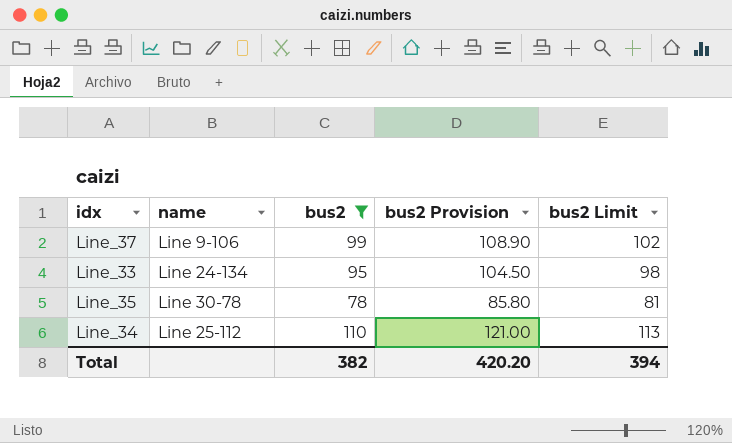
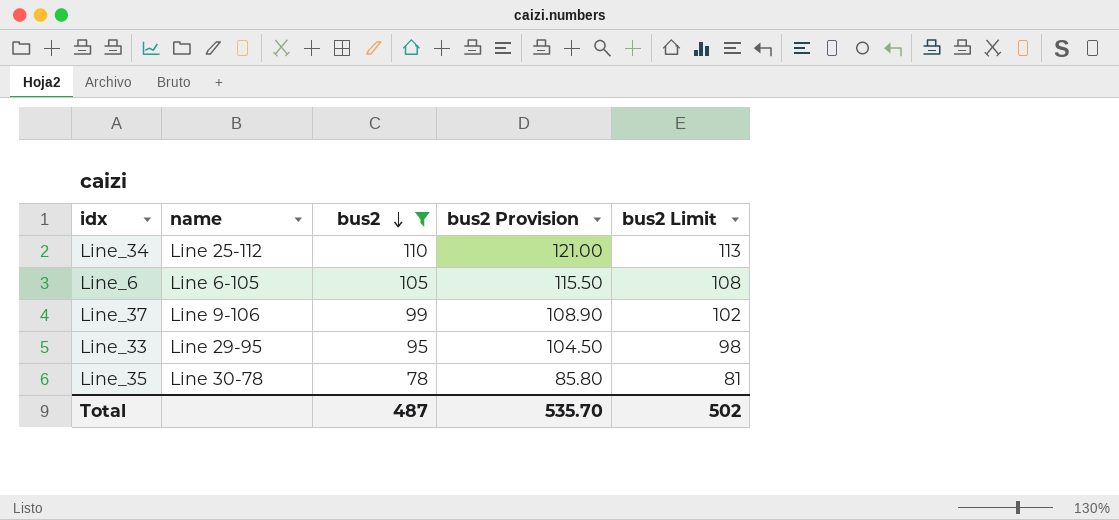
row order: none -> bus2 descending
row Line_6: none -> Line 6-105 | 105 | 115.50 | 108
Line_33 | name: Line 24-134 -> Line 29-95
Total | bus2: 382 -> 487
Total | bus2 Provision: 420.20 -> 535.70
Total | bus2 Limit: 394 -> 502

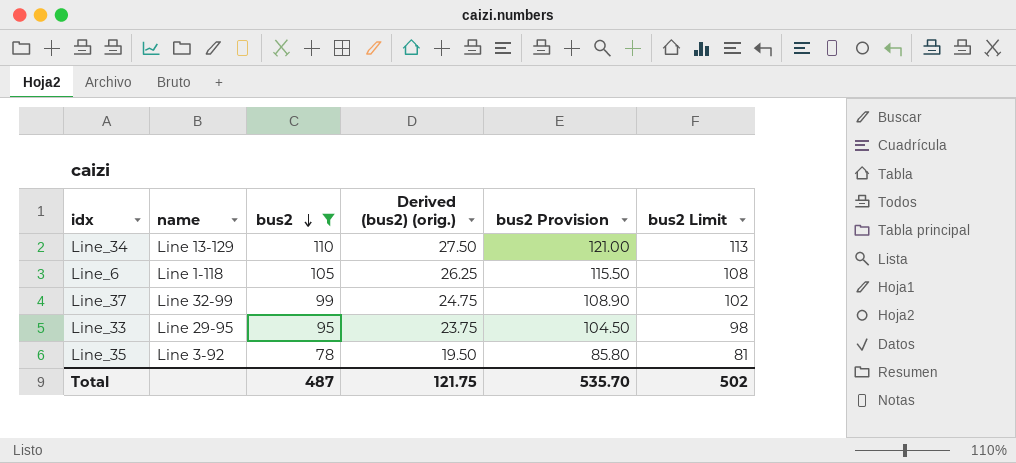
column Derived (bus2) (orig.) | formula: none -> [bus2] * 0.25
Line_34 | name: Line 25-112 -> Line 13-129
Line_6 | name: Line 6-105 -> Line 1-118
Line_37 | name: Line 9-106 -> Line 32-99
Line_35 | name: Line 30-78 -> Line 3-92

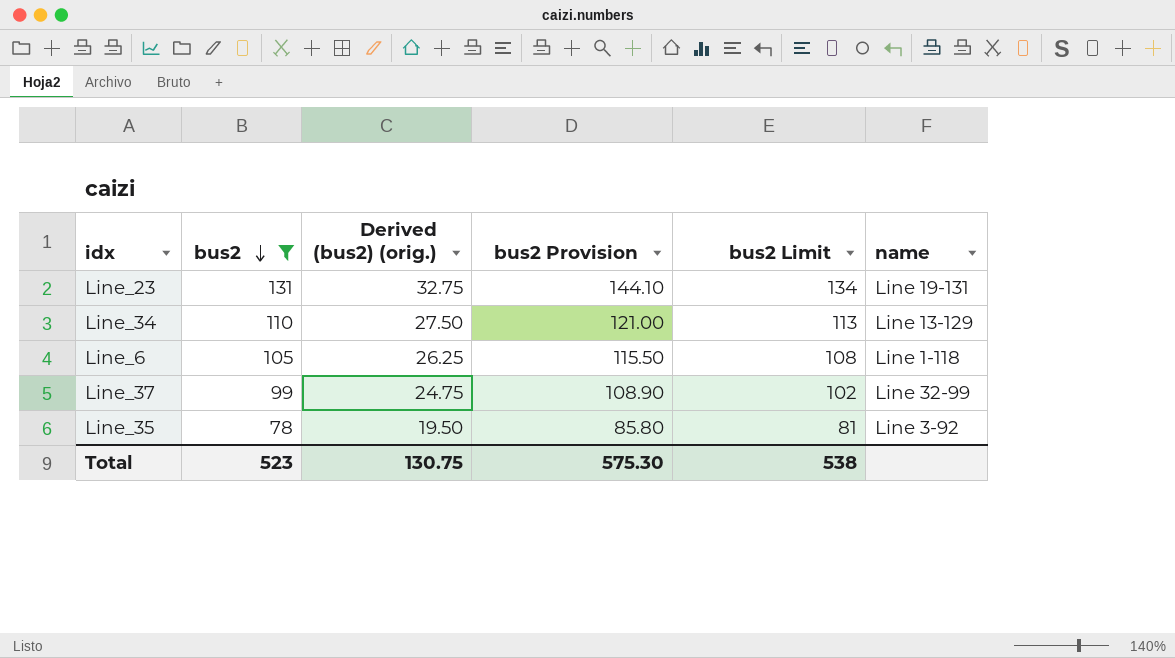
column name | position: 2 -> 6
row Line_33: Line 29-95 | 95 | 23.75 | 104.50 | 98 -> none
row Line_23: none -> 131 | 32.75 | 144.10 | 134 | Line 19-131
Total | bus2: 487 -> 523
Total | Derived (bus2) (orig.): 121.75 -> 130.75
Total | bus2 Provision: 535.70 -> 575.30
Total | bus2 Limit: 502 -> 538

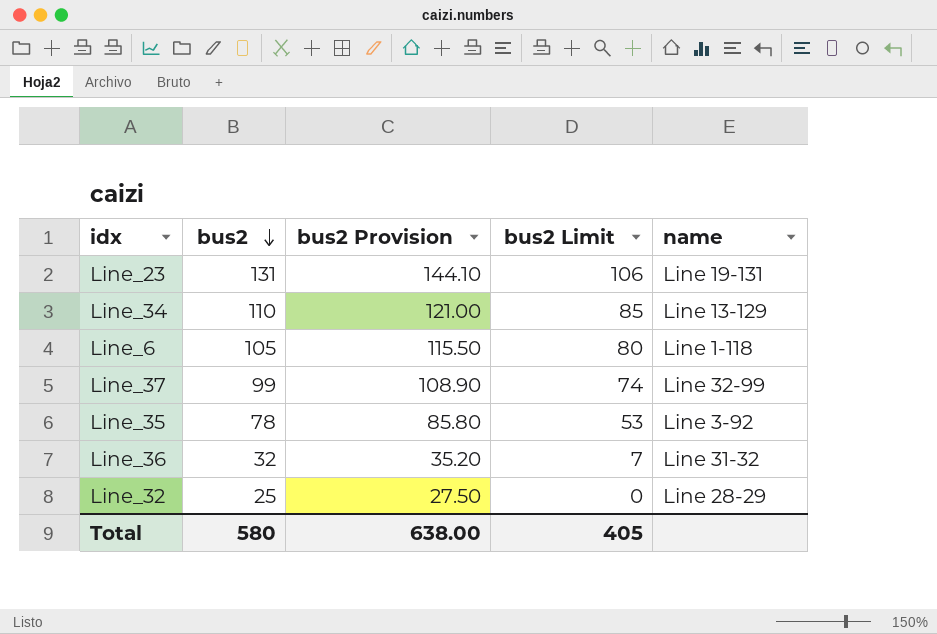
filter: bus2 >= 78 -> none
column Derived (bus2) (orig.) | formula: [bus2] * 0.25 -> none
column bus2 Limit | formula: [bus2] + 3 -> [bus2] - 25
Total | bus2: 523 -> 580
Total | bus2 Provision: 575.30 -> 638.00
Total | bus2 Limit: 538 -> 405

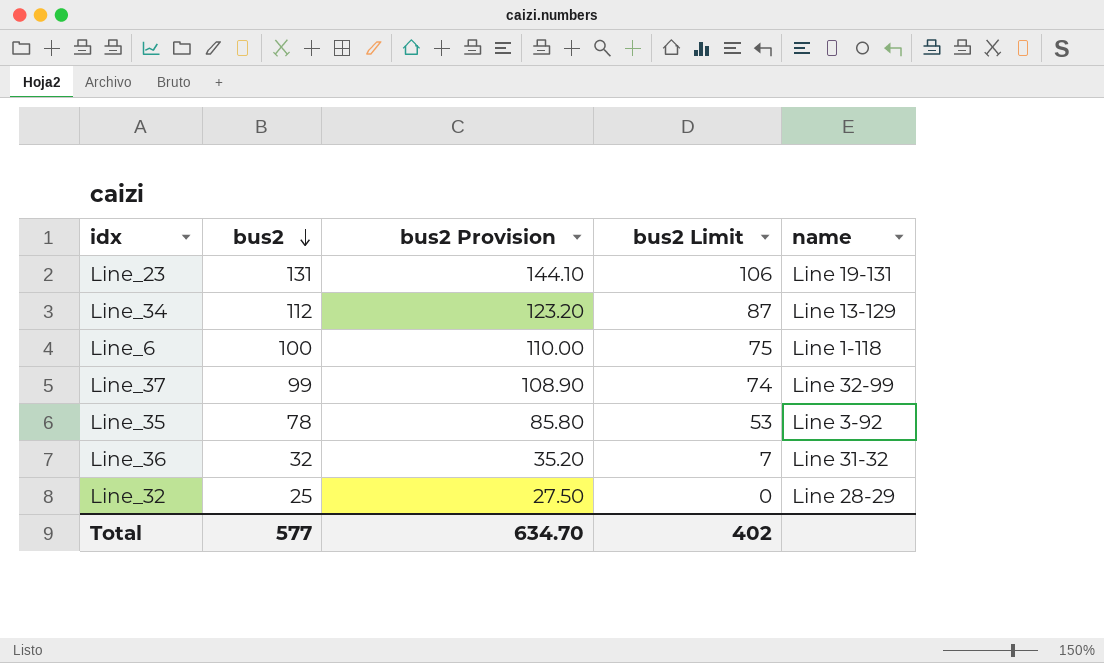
Line_34 | bus2: 110 -> 112
Line_34 | bus2 Provision: 121.00 -> 123.20
Line_34 | bus2 Limit: 85 -> 87
Line_6 | bus2: 105 -> 100
Line_6 | bus2 Provision: 115.50 -> 110.00
Line_6 | bus2 Limit: 80 -> 75
Total | bus2: 580 -> 577
Total | bus2 Provision: 638.00 -> 634.70
Total | bus2 Limit: 405 -> 402

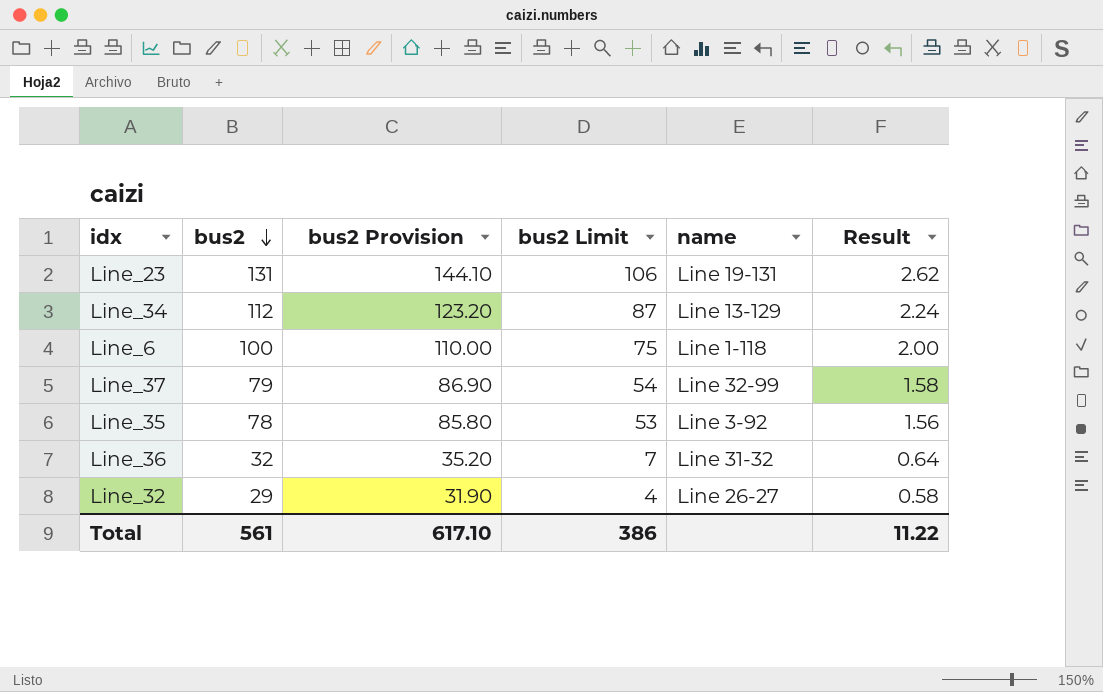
column Result | formula: none -> [bus2] * 0.02
Line_37 | bus2: 99 -> 79
Line_37 | bus2 Provision: 108.90 -> 86.90
Line_37 | bus2 Limit: 74 -> 54
Line_32 | bus2: 25 -> 29
Line_32 | bus2 Provision: 27.50 -> 31.90
Line_32 | bus2 Limit: 0 -> 4
Line_32 | name: Line 28-29 -> Line 26-27
Total | bus2: 577 -> 561
Total | bus2 Provision: 634.70 -> 617.10
Total | bus2 Limit: 402 -> 386

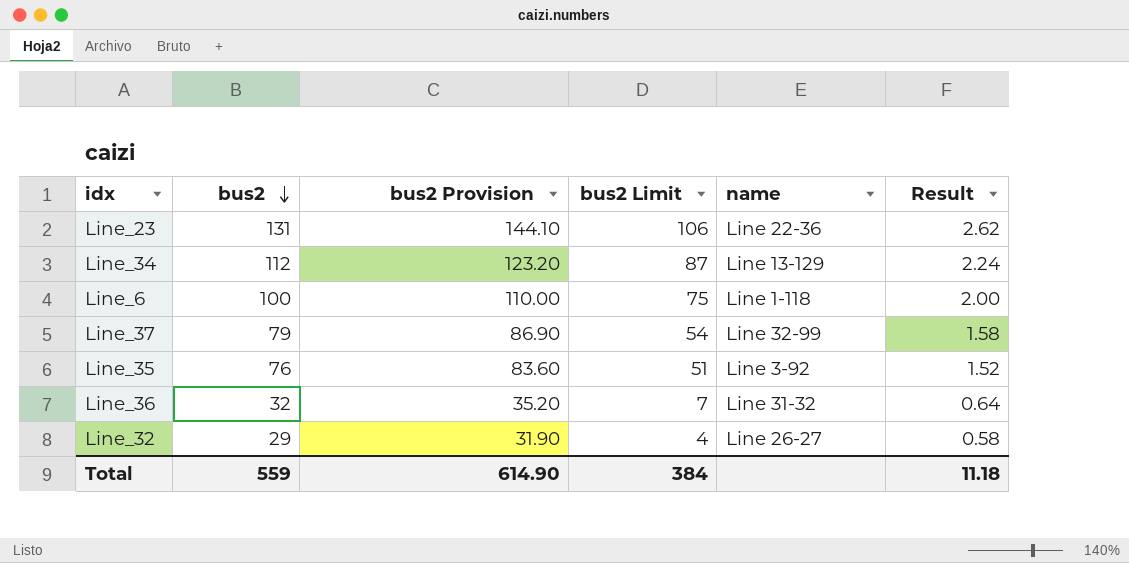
Line_23 | name: Line 19-131 -> Line 22-36
Line_35 | bus2: 78 -> 76
Line_35 | bus2 Provision: 85.80 -> 83.60
Line_35 | bus2 Limit: 53 -> 51
Line_35 | Result: 1.56 -> 1.52
Total | bus2: 561 -> 559
Total | bus2 Provision: 617.10 -> 614.90
Total | bus2 Limit: 386 -> 384
Total | Result: 11.22 -> 11.18

